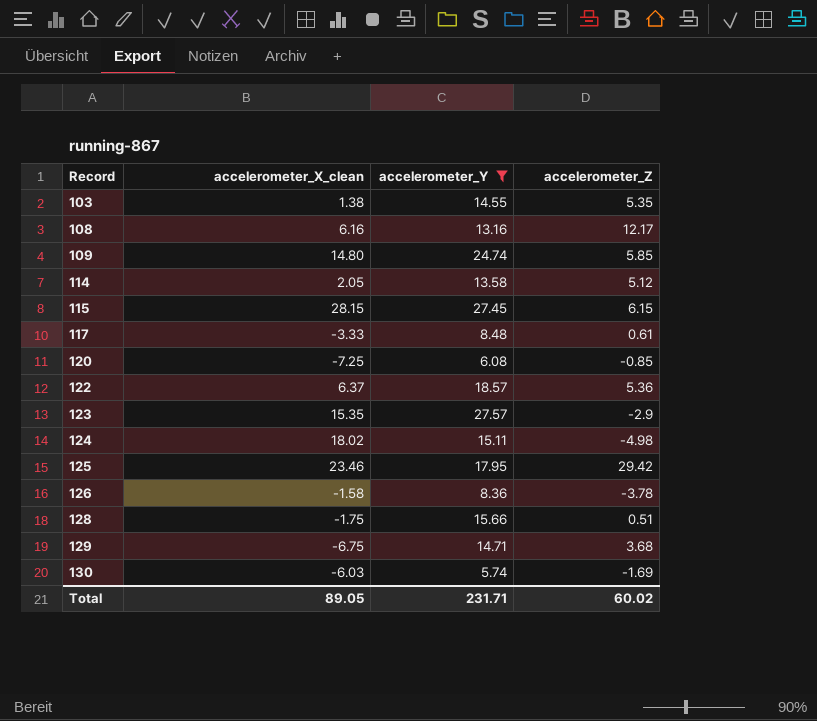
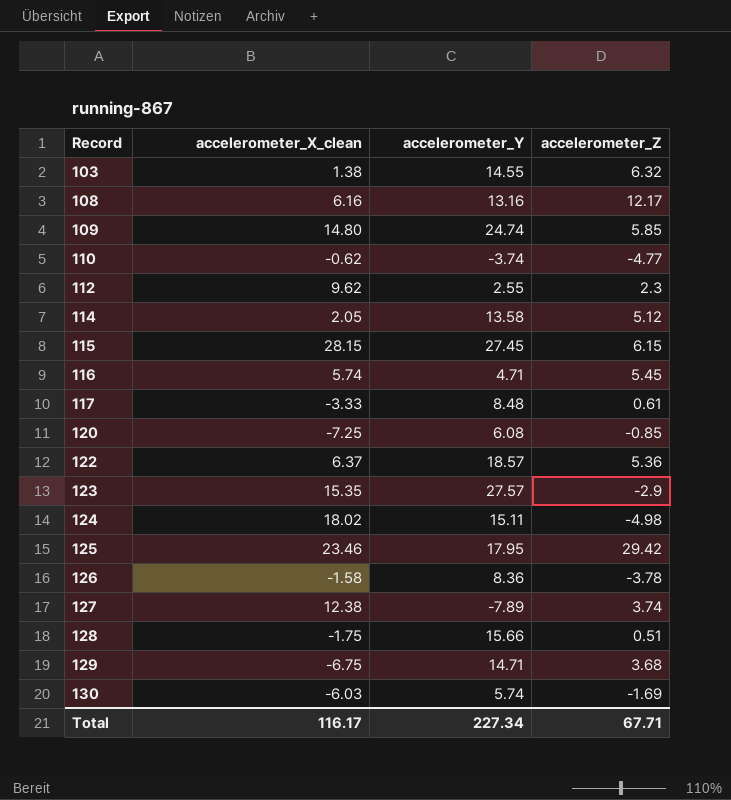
filter: accelerometer_Y >= 5.74 -> none
103 | accelerometer_Z: 5.35 -> 6.32
Total | accelerometer_X_clean: 89.05 -> 116.17
Total | accelerometer_Y: 231.71 -> 227.34
Total | accelerometer_Z: 60.02 -> 67.71

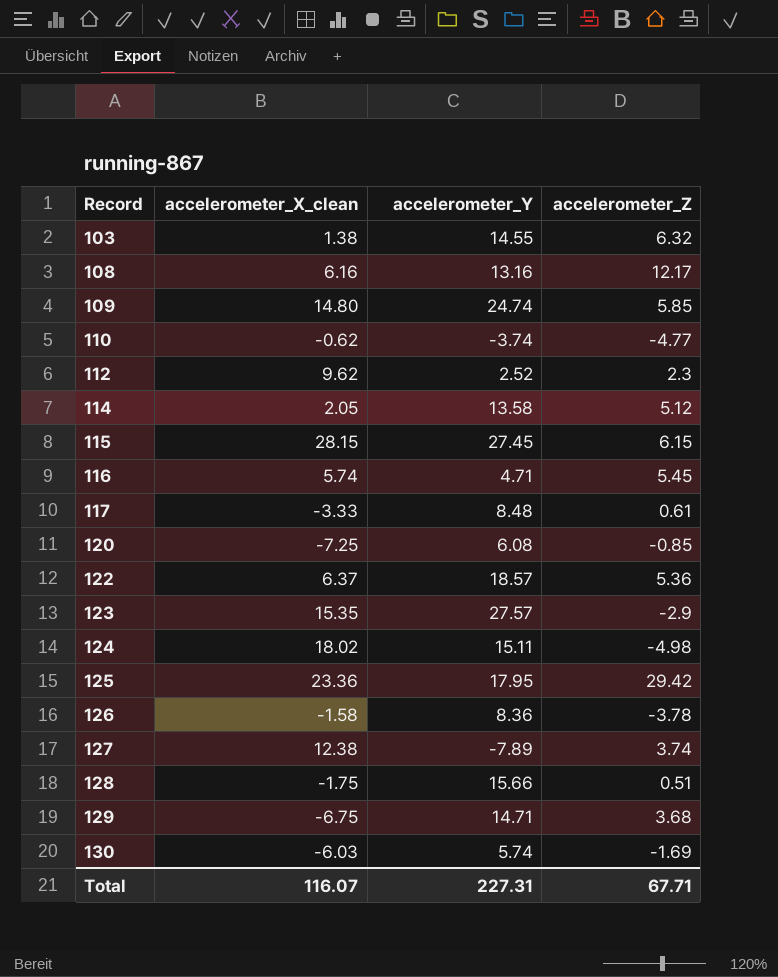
112 | accelerometer_Y: 2.55 -> 2.52
125 | accelerometer_X_clean: 23.46 -> 23.36
Total | accelerometer_X_clean: 116.17 -> 116.07
Total | accelerometer_Y: 227.34 -> 227.31

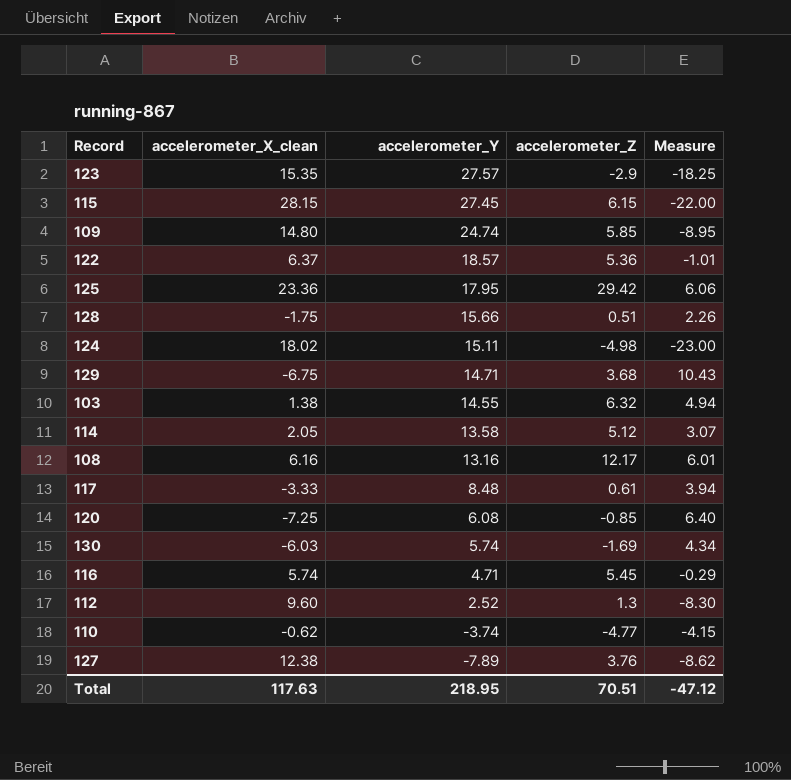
row order: Record ascending -> accelerometer_Y descending
column Measure | formula: none -> [accelerometer_Z] - [accelerometer_X_clean]
row 126: -1.58 | 8.36 | -3.78 -> none
112 | accelerometer_X_clean: 9.62 -> 9.60
112 | accelerometer_Z: 2.3 -> 1.3
127 | accelerometer_Z: 3.74 -> 3.76
Total | accelerometer_X_clean: 116.07 -> 117.63
Total | accelerometer_Y: 227.31 -> 218.95
Total | accelerometer_Z: 67.71 -> 70.51

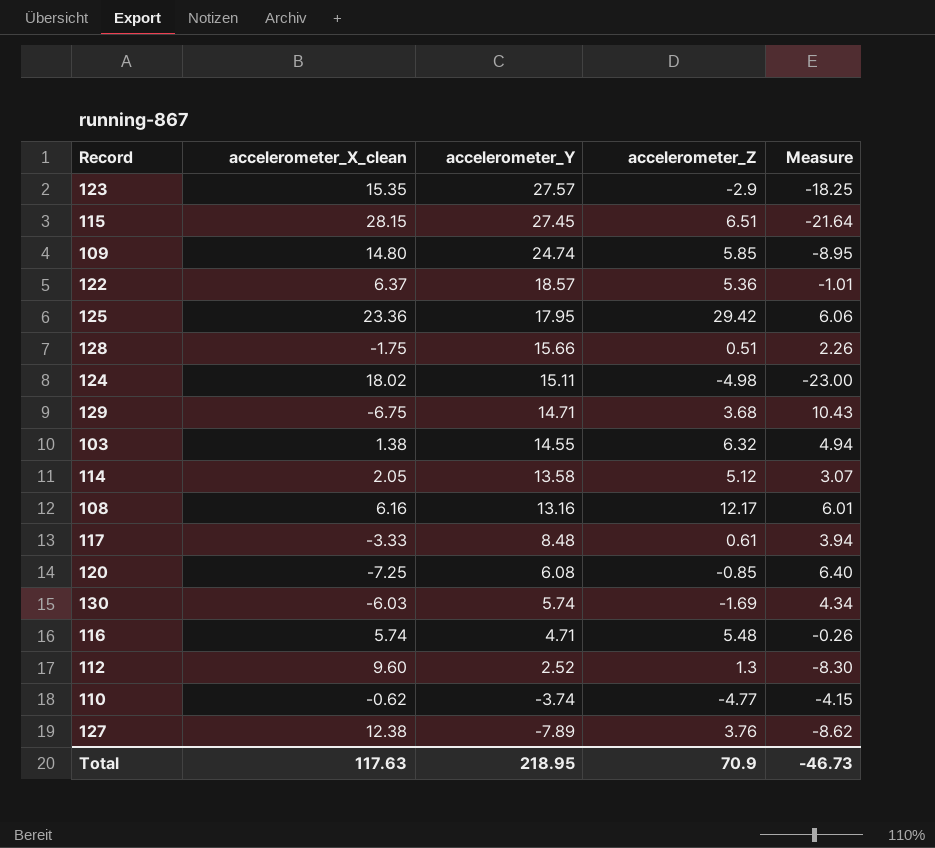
115 | accelerometer_Z: 6.15 -> 6.51
115 | Measure: -22.00 -> -21.64
116 | accelerometer_Z: 5.45 -> 5.48
116 | Measure: -0.29 -> -0.26
Total | accelerometer_Z: 70.51 -> 70.9
Total | Measure: -47.12 -> -46.73

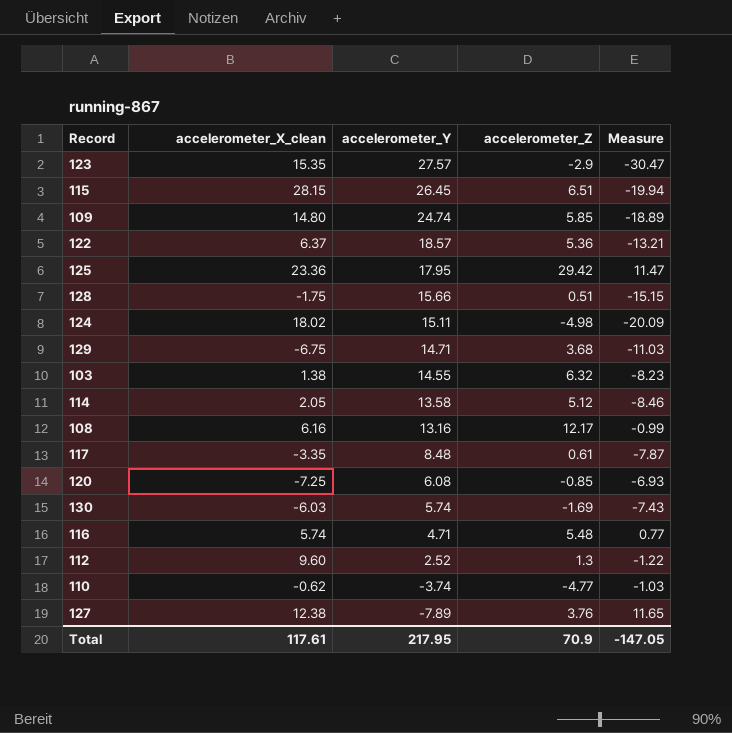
column Measure | formula: [accelerometer_Z] - [accelerometer_X_clean] -> [accelerometer_Z] - [accelerometer_Y]
115 | accelerometer_Y: 27.45 -> 26.45
117 | accelerometer_X_clean: -3.33 -> -3.35
Total | accelerometer_X_clean: 117.63 -> 117.61
Total | accelerometer_Y: 218.95 -> 217.95
Total | Measure: -46.73 -> -147.05

